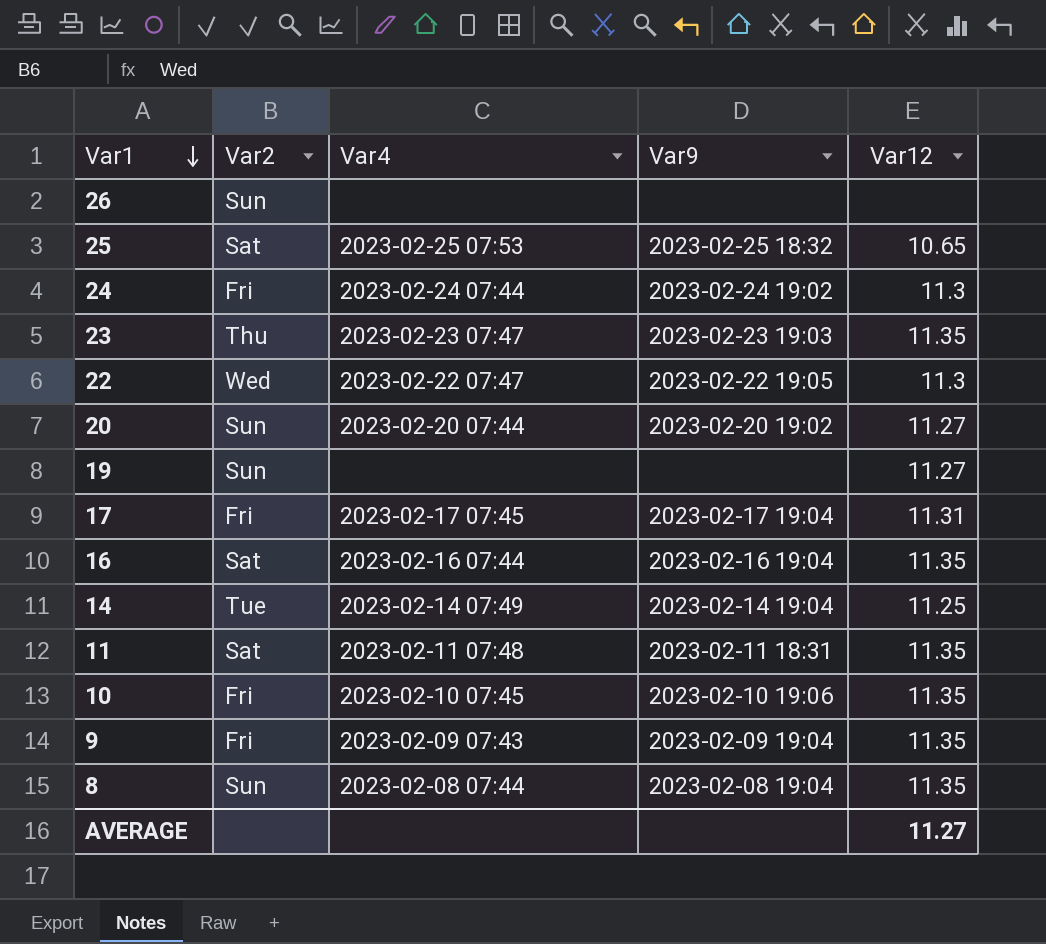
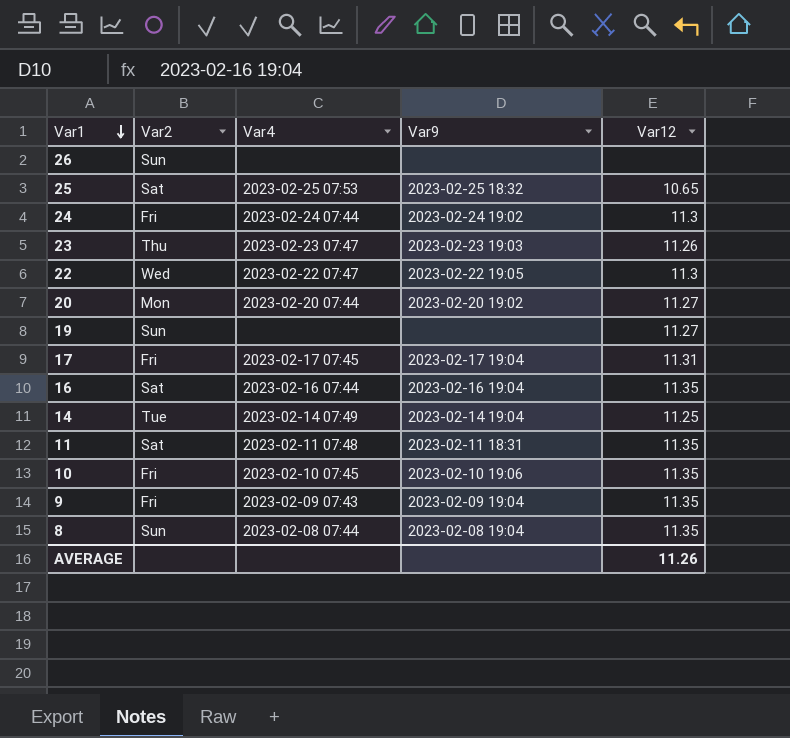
23 | Var12: 11.35 -> 11.26
20 | Var2: Sun -> Mon
AVERAGE | Var12: 11.27 -> 11.26

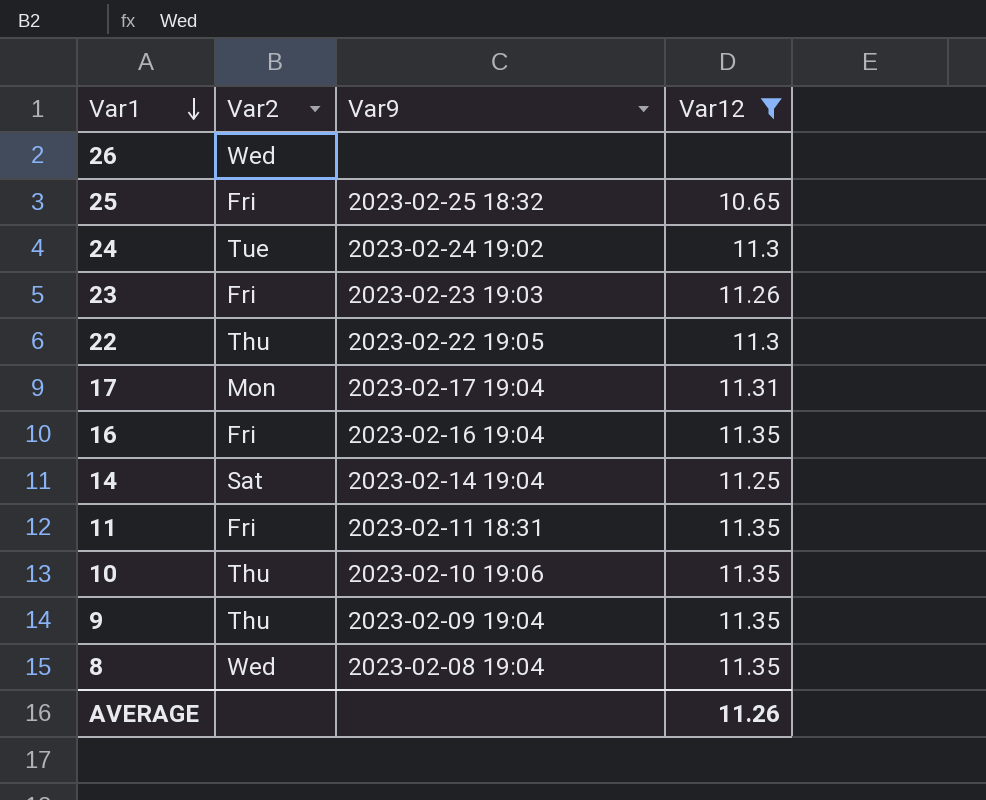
filter: none -> Var12 != 11.27
column Var4 | position: 3 -> none
26 | Var2: Sun -> Wed
25 | Var2: Sat -> Fri
24 | Var2: Fri -> Tue
23 | Var2: Thu -> Fri
22 | Var2: Wed -> Thu
17 | Var2: Fri -> Mon
16 | Var2: Sat -> Fri
14 | Var2: Tue -> Sat
11 | Var2: Sat -> Fri
10 | Var2: Fri -> Thu
9 | Var2: Fri -> Thu
8 | Var2: Sun -> Wed

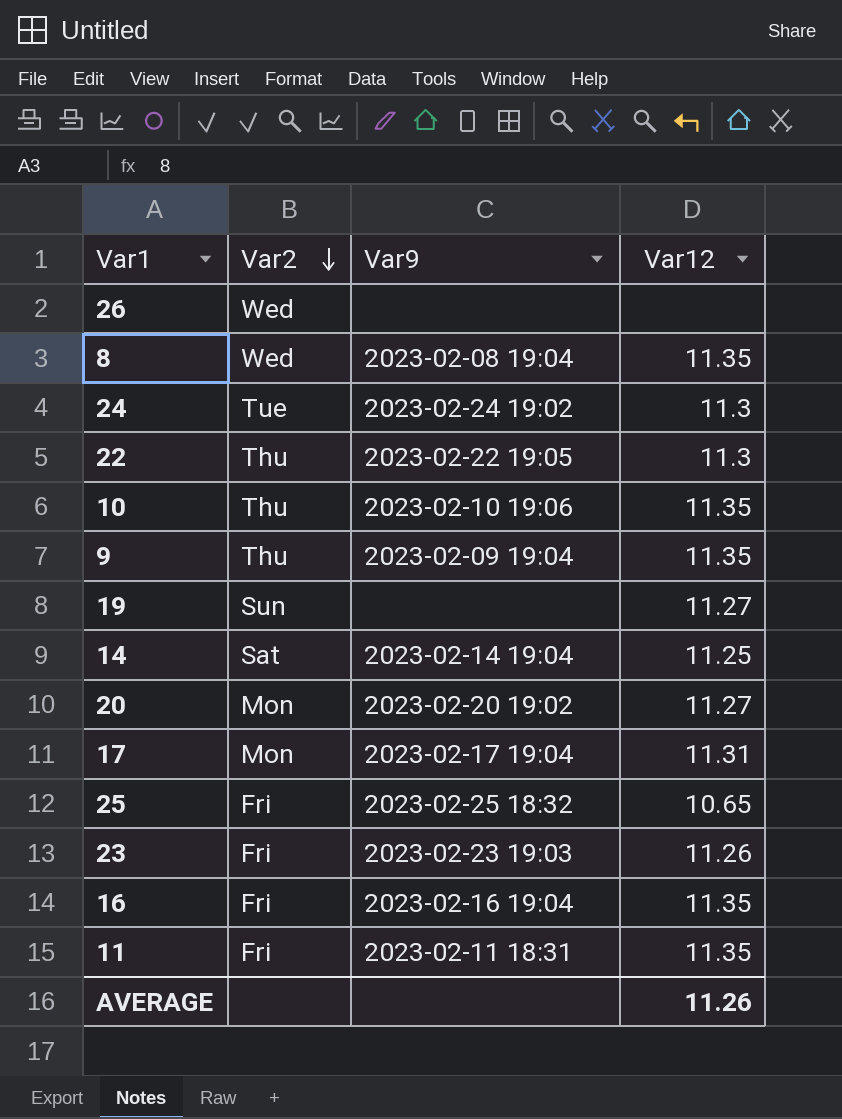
filter: Var12 != 11.27 -> none
row order: Var1 descending -> Var2 descending

